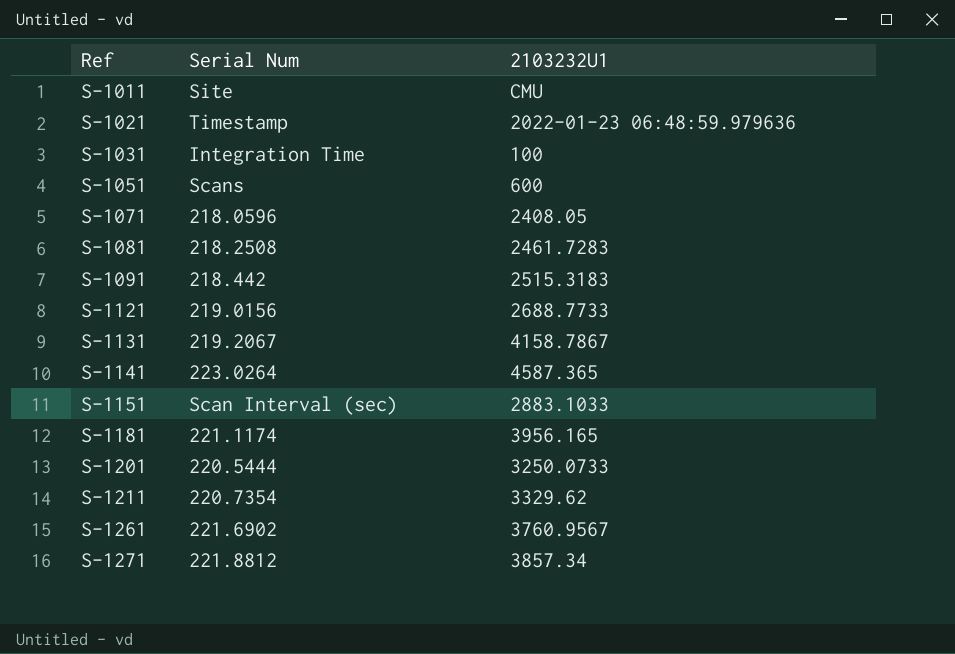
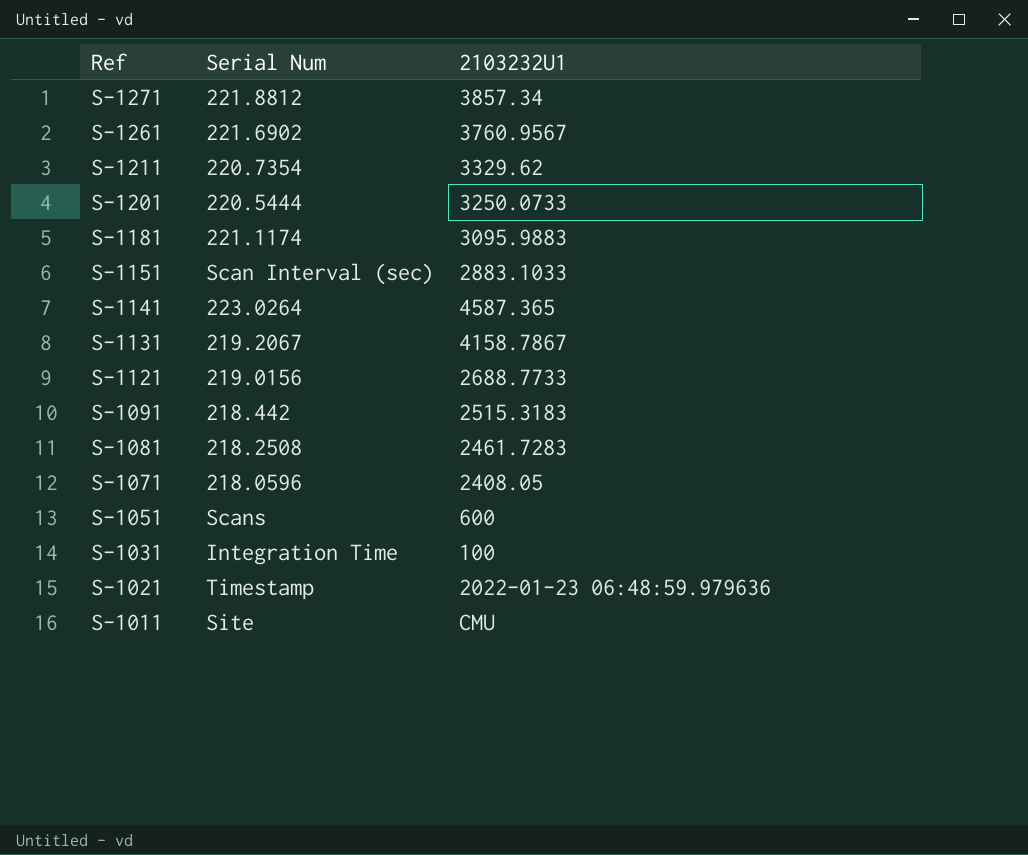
row order: Ref ascending -> Ref descending
S-1181 | 2103232U1: 3956.165 -> 3095.9883

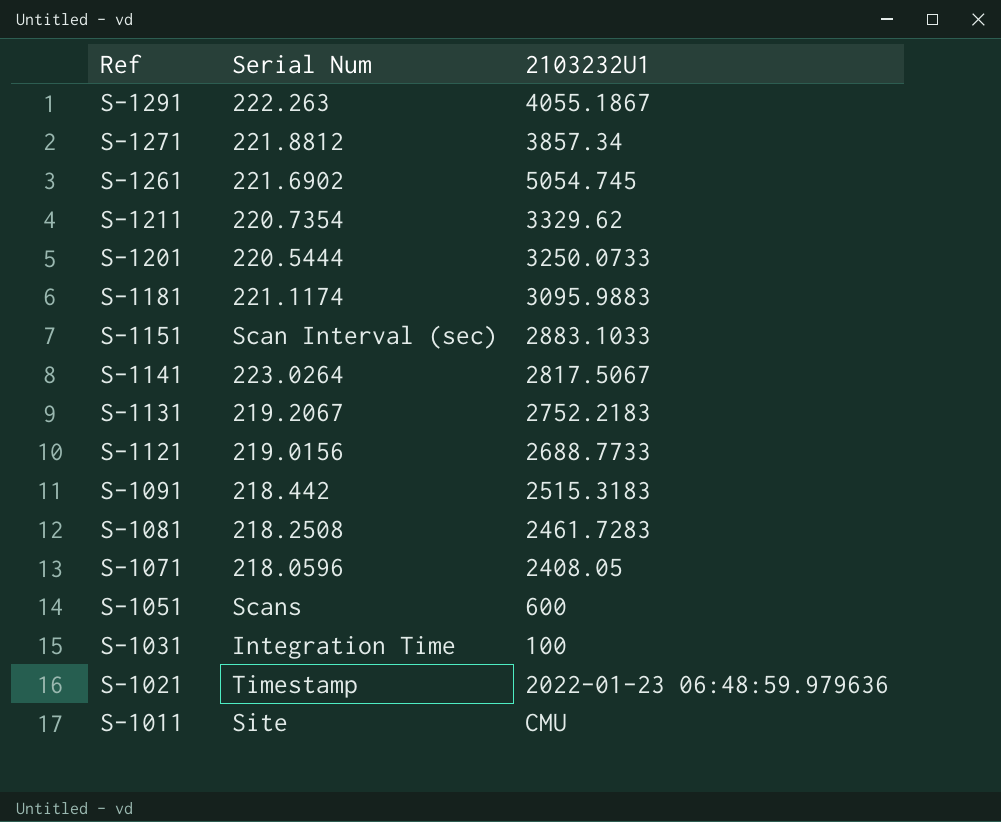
row S-1291: none -> 222.263 | 4055.1867
S-1261 | 2103232U1: 3760.9567 -> 5054.745
S-1141 | 2103232U1: 4587.365 -> 2817.5067
S-1131 | 2103232U1: 4158.7867 -> 2752.2183

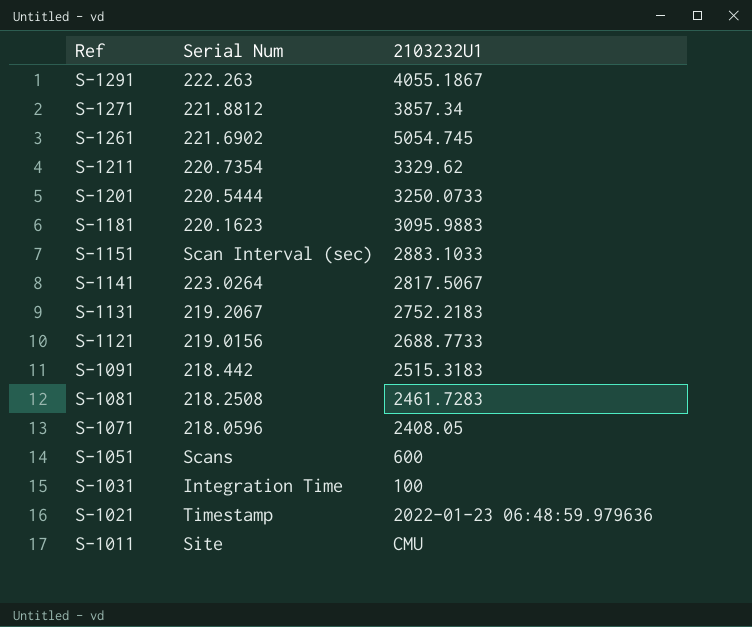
S-1181 | Serial Num: 221.1174 -> 220.1623

